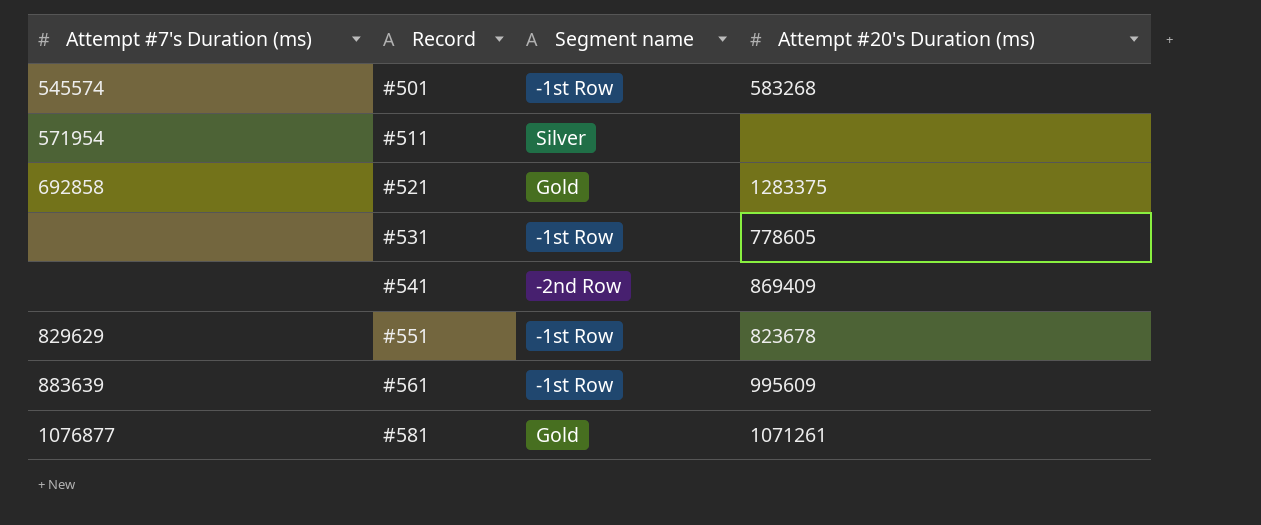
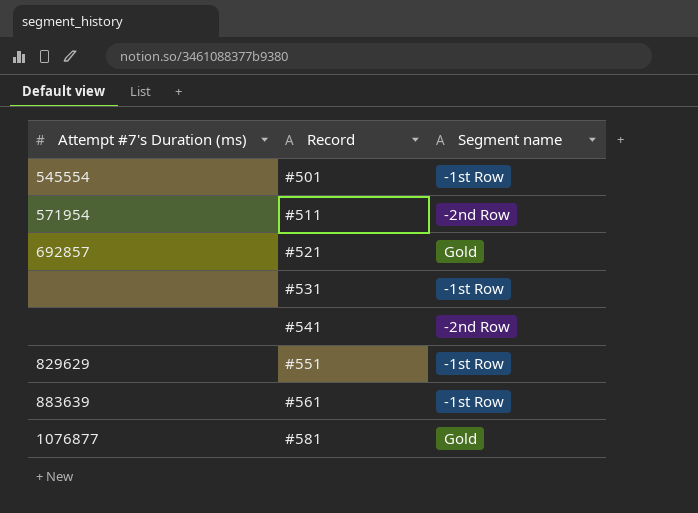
column Attempt #20's Duration (ms) | position: 4 -> none
#501 | Attempt #7's Duration (ms): 545574 -> 545554
#511 | Segment name: Silver -> -2nd Row
#521 | Attempt #7's Duration (ms): 692858 -> 692857

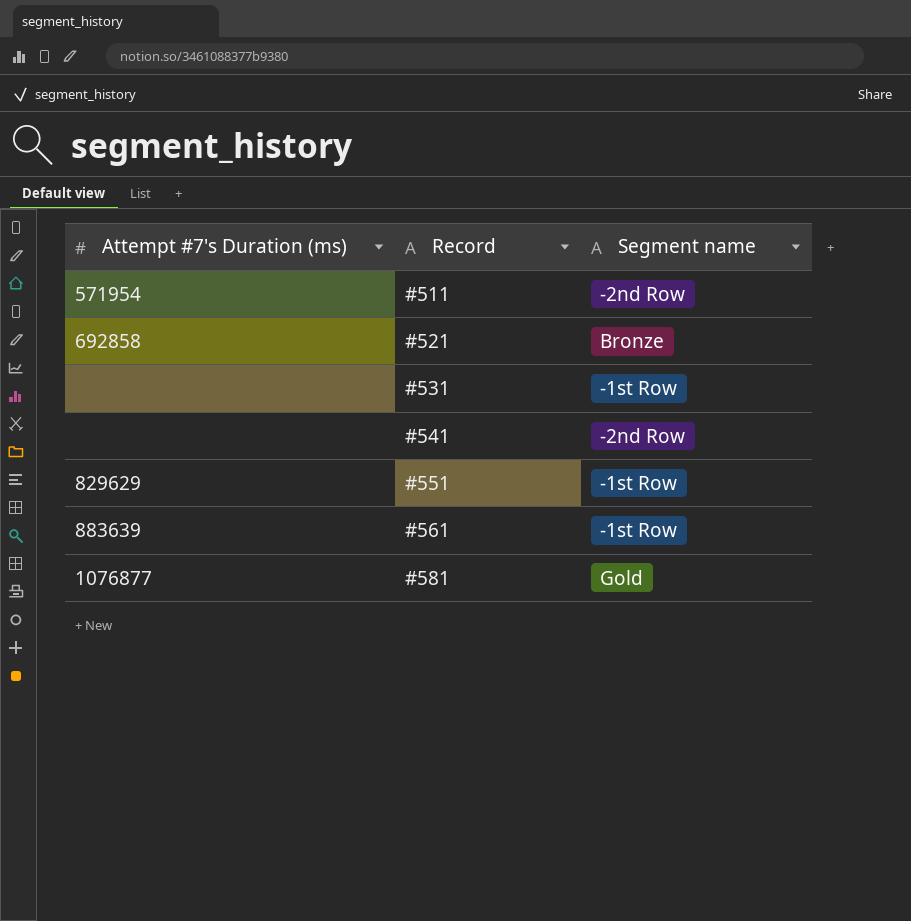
row #501: 545554 | -1st Row -> none
#521 | Attempt #7's Duration (ms): 692857 -> 692858
#521 | Segment name: Gold -> Bronze

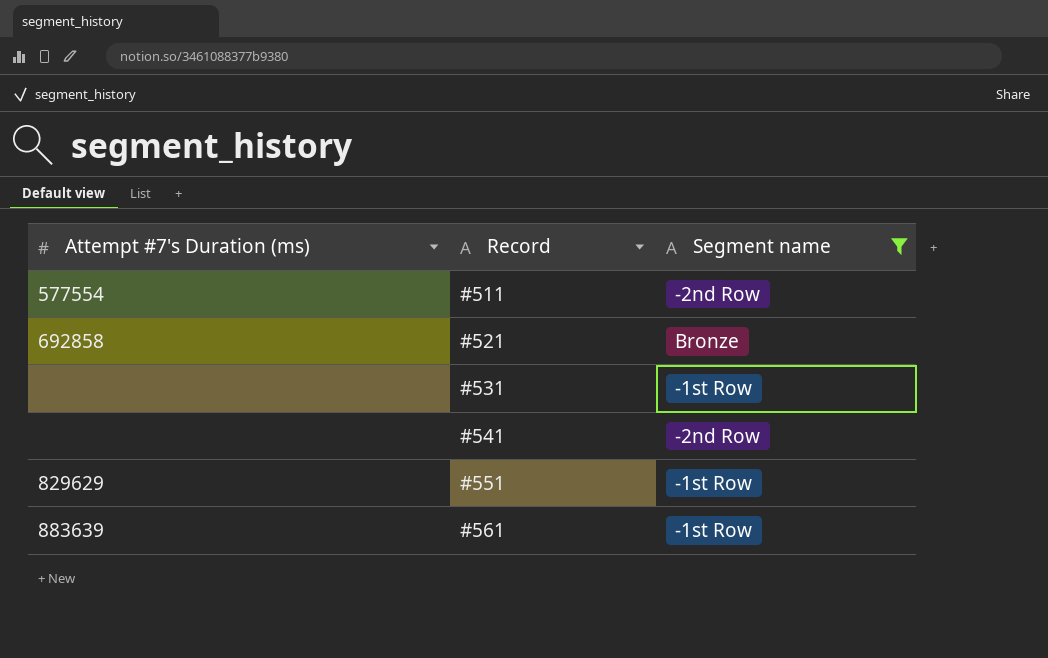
filter: none -> Segment name != Gold
#511 | Attempt #7's Duration (ms): 571954 -> 577554

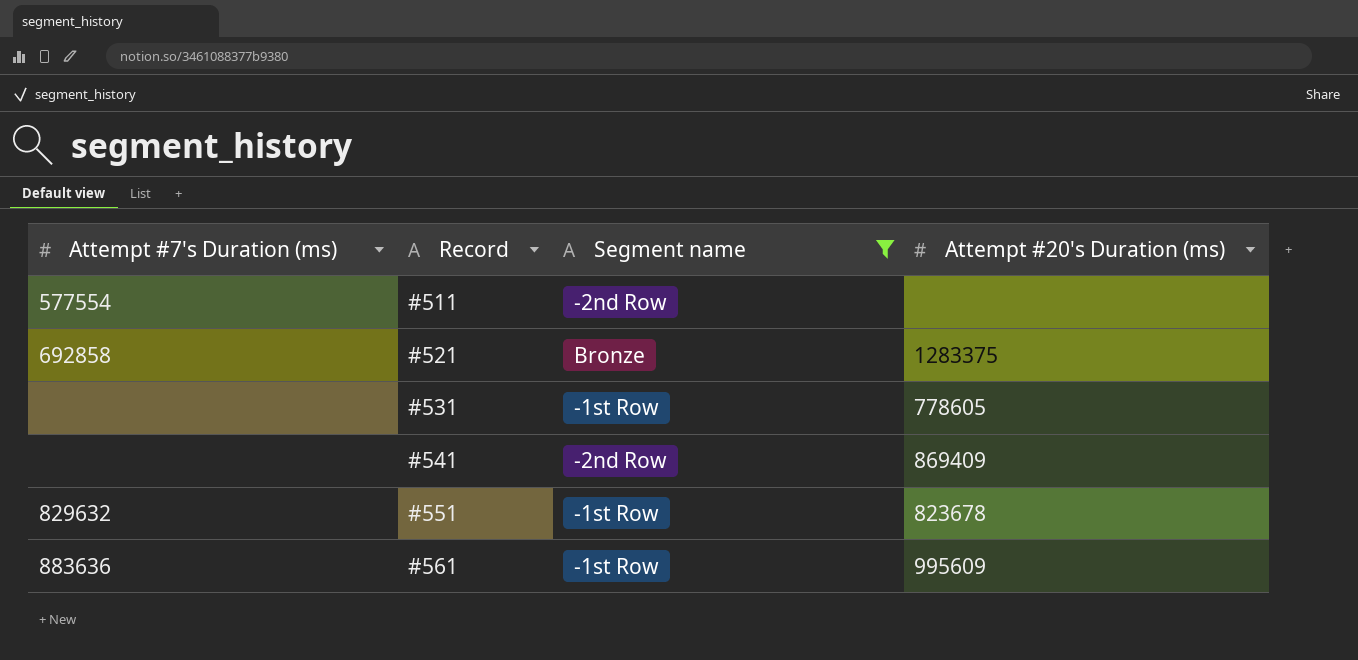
column Attempt #20's Duration (ms) | position: none -> 4
#551 | Attempt #7's Duration (ms): 829629 -> 829632
#561 | Attempt #7's Duration (ms): 883639 -> 883636

